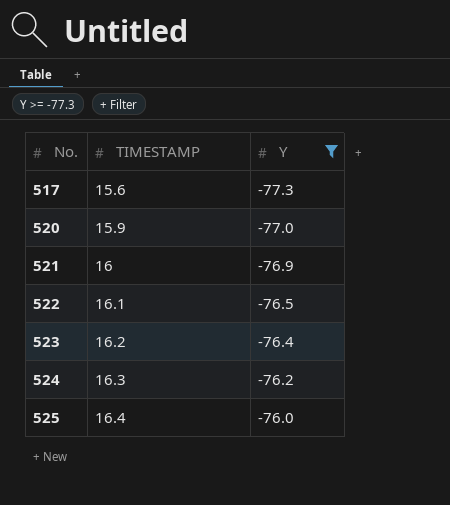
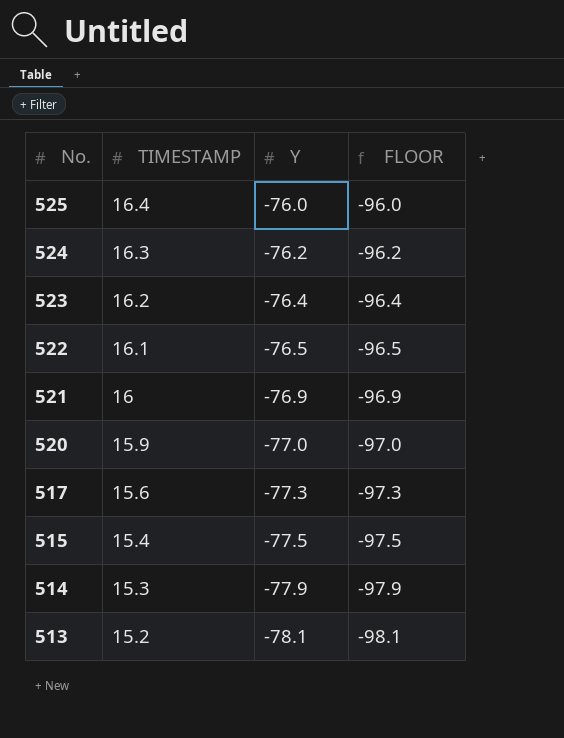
filter: Y >= -77.3 -> none
row order: No. ascending -> No. descending
column FLOOR | formula: none -> [Y] - 20

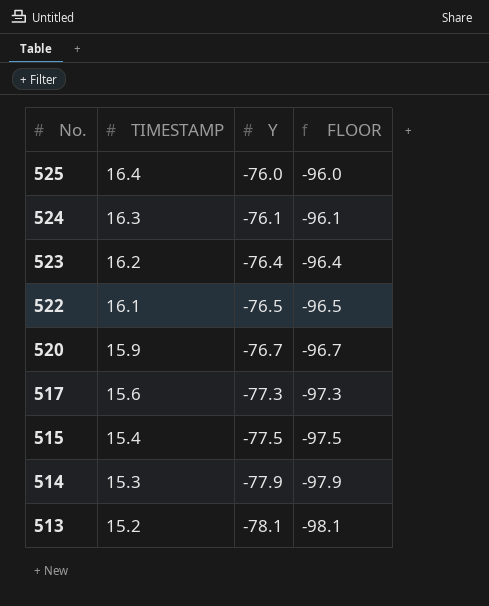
row 521: 16 | -76.9 | -96.9 -> none
524 | Y: -76.2 -> -76.1
524 | FLOOR: -96.2 -> -96.1
520 | Y: -77.0 -> -76.7
520 | FLOOR: -97.0 -> -96.7

